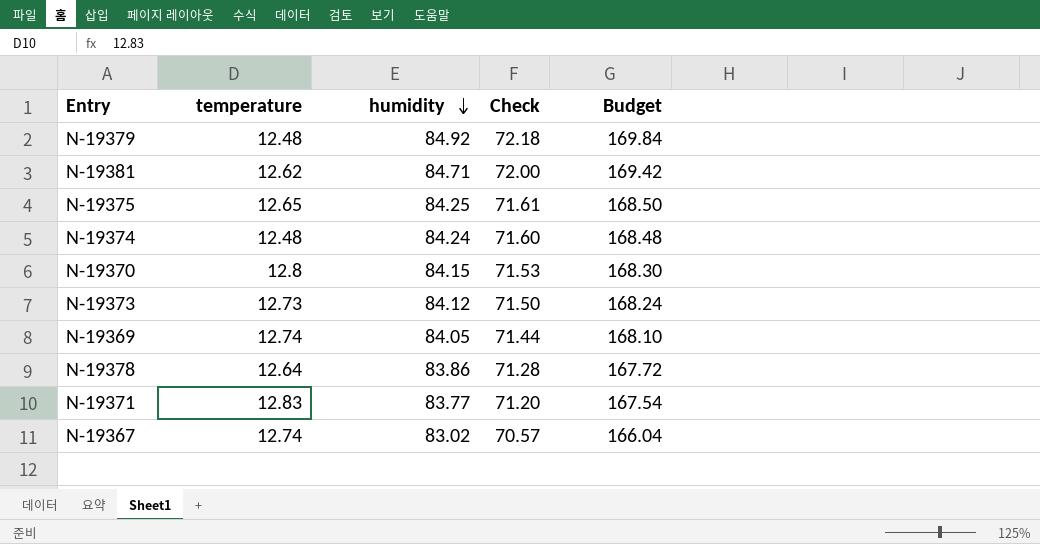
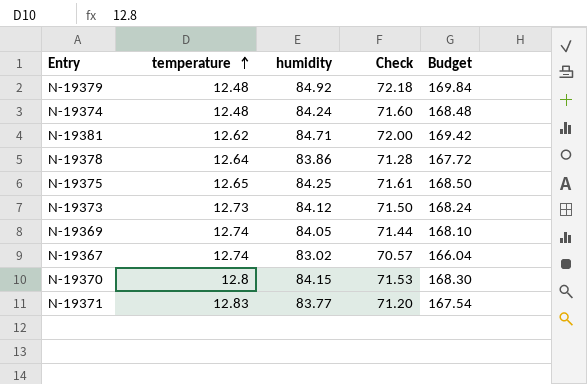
row order: humidity descending -> temperature ascending

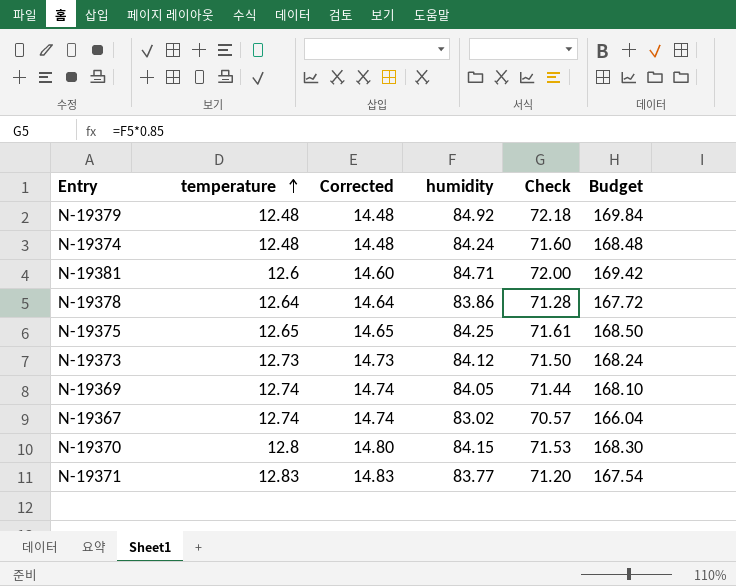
column Corrected | formula: none -> [temperature] + 2
N-19381 | temperature: 12.62 -> 12.6

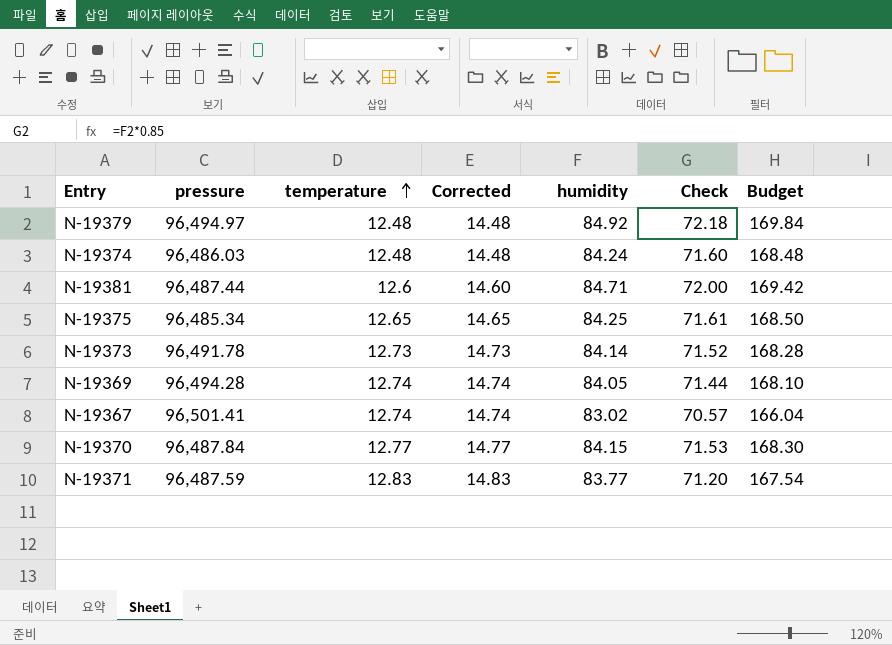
column pressure | position: none -> 2
row N-19378: 12.64 | 14.64 | 83.86 | 71.28 | 167.72 -> none
N-19373 | humidity: 84.12 -> 84.14
N-19373 | Check: 71.50 -> 71.52
N-19373 | Budget: 168.24 -> 168.28
N-19370 | temperature: 12.8 -> 12.77
N-19370 | Corrected: 14.80 -> 14.77

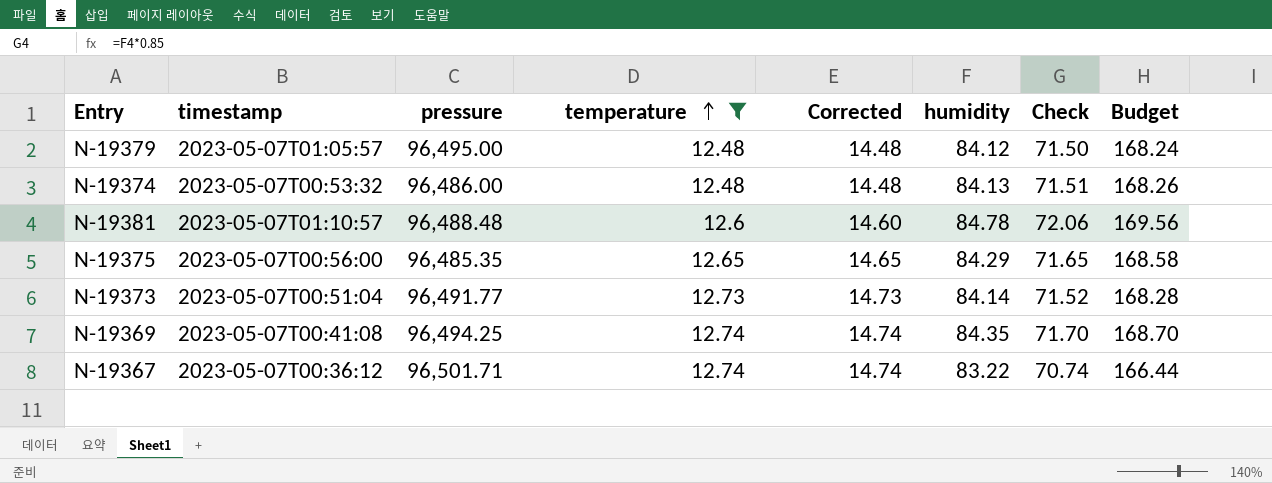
filter: none -> temperature <= 12.74
column timestamp | position: none -> 2
N-19379 | pressure: 96,494.97 -> 96,495.00
N-19379 | humidity: 84.92 -> 84.12
N-19379 | Check: 72.18 -> 71.50
N-19379 | Budget: 169.84 -> 168.24
N-19374 | pressure: 96,486.03 -> 96,486.00
N-19374 | humidity: 84.24 -> 84.13
N-19374 | Check: 71.60 -> 71.51
N-19374 | Budget: 168.48 -> 168.26
N-19381 | pressure: 96,487.44 -> 96,488.48
N-19381 | humidity: 84.71 -> 84.78
N-19381 | Check: 72.00 -> 72.06
N-19381 | Budget: 169.42 -> 169.56
N-19375 | pressure: 96,485.34 -> 96,485.35
N-19375 | humidity: 84.25 -> 84.29
N-19375 | Check: 71.61 -> 71.65
N-19375 | Budget: 168.50 -> 168.58
N-19373 | pressure: 96,491.78 -> 96,491.77
N-19369 | pressure: 96,494.28 -> 96,494.25
N-19369 | humidity: 84.05 -> 84.35
N-19369 | Check: 71.44 -> 71.70
N-19369 | Budget: 168.10 -> 168.70
N-19367 | pressure: 96,501.41 -> 96,501.71
N-19367 | humidity: 83.02 -> 83.22
N-19367 | Check: 70.57 -> 70.74
N-19367 | Budget: 166.04 -> 166.44

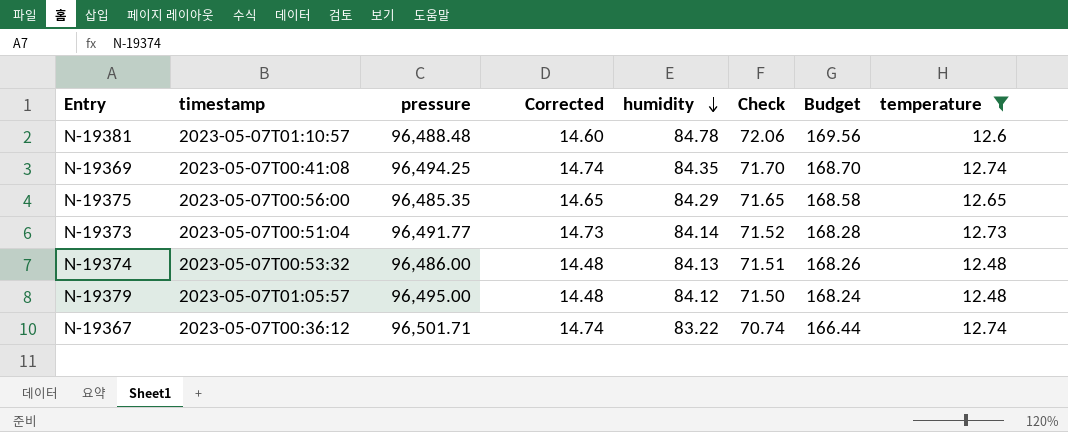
row order: temperature ascending -> humidity descending
column temperature | position: 4 -> 8

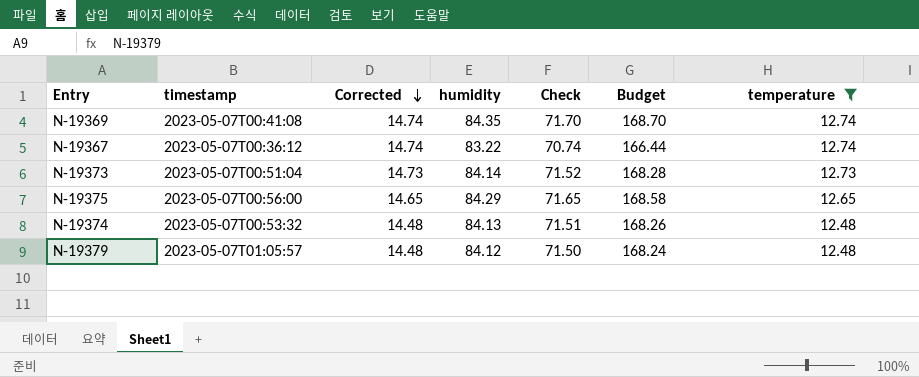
row order: humidity descending -> Corrected descending
column pressure | position: 3 -> none
row N-19381: 2023-05-07T01:10:57 | 96,488.48 | 14.60 | 84.78 | 72.06 | 169.56 | 12.6 -> none

